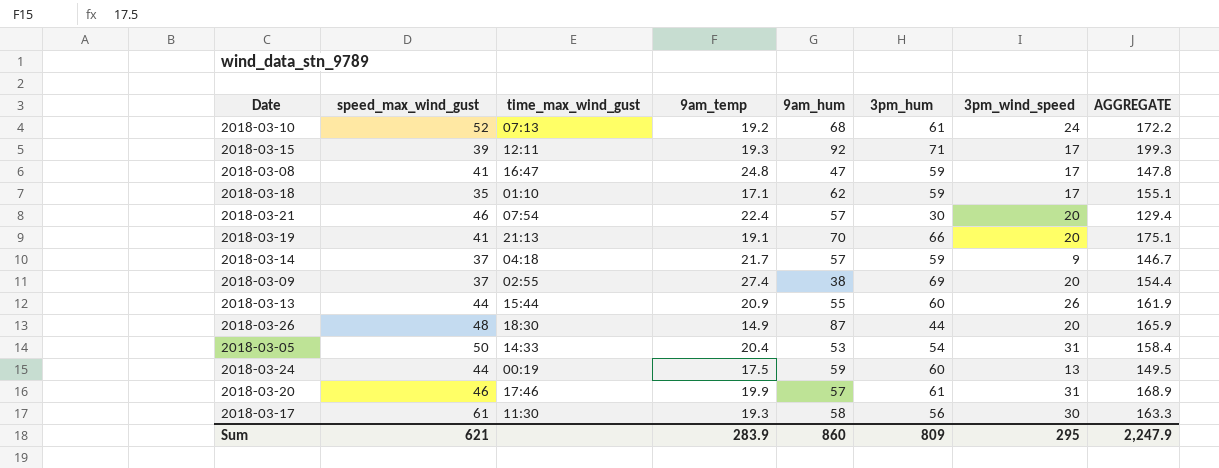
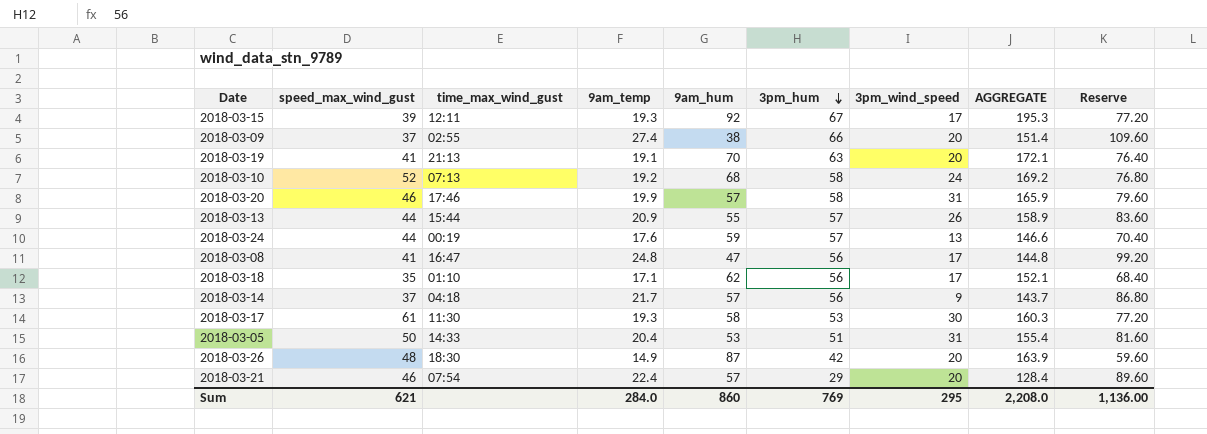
row order: none -> 3pm_hum descending
column Reserve | formula: none -> [9am_temp] * 4
2018-03-15 | 3pm_hum: 71 -> 67
2018-03-15 | AGGREGATE: 199.3 -> 195.3
2018-03-09 | 3pm_hum: 69 -> 66
2018-03-09 | AGGREGATE: 154.4 -> 151.4
2018-03-19 | 3pm_hum: 66 -> 63
2018-03-19 | AGGREGATE: 175.1 -> 172.1
2018-03-10 | 3pm_hum: 61 -> 58
2018-03-10 | AGGREGATE: 172.2 -> 169.2
2018-03-20 | 3pm_hum: 61 -> 58
2018-03-20 | AGGREGATE: 168.9 -> 165.9
2018-03-13 | 3pm_hum: 60 -> 57
2018-03-13 | AGGREGATE: 161.9 -> 158.9
2018-03-24 | 9am_temp: 17.5 -> 17.6
2018-03-24 | 3pm_hum: 60 -> 57
2018-03-24 | AGGREGATE: 149.5 -> 146.6
2018-03-08 | 3pm_hum: 59 -> 56
2018-03-08 | AGGREGATE: 147.8 -> 144.8
2018-03-18 | 3pm_hum: 59 -> 56
2018-03-18 | AGGREGATE: 155.1 -> 152.1
2018-03-14 | 3pm_hum: 59 -> 56
2018-03-14 | AGGREGATE: 146.7 -> 143.7
2018-03-17 | 3pm_hum: 56 -> 53
2018-03-17 | AGGREGATE: 163.3 -> 160.3
2018-03-05 | 3pm_hum: 54 -> 51
2018-03-05 | AGGREGATE: 158.4 -> 155.4
2018-03-26 | 3pm_hum: 44 -> 42
2018-03-26 | AGGREGATE: 165.9 -> 163.9
2018-03-21 | 3pm_hum: 30 -> 29
2018-03-21 | AGGREGATE: 129.4 -> 128.4
Sum | 9am_temp: 283.9 -> 284.0
Sum | 3pm_hum: 809 -> 769
Sum | AGGREGATE: 2,247.9 -> 2,208.0

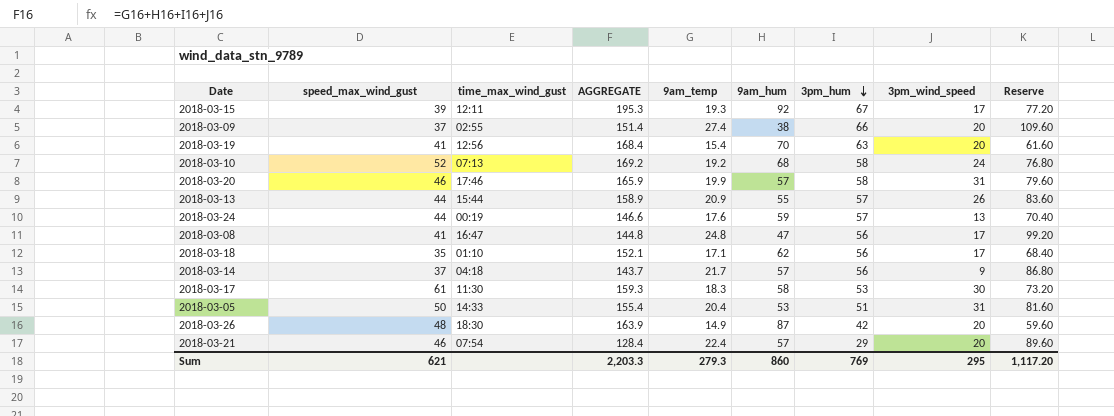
column AGGREGATE | position: 8 -> 4
2018-03-19 | time_max_wind_gust: 21:13 -> 12:56
2018-03-19 | AGGREGATE: 172.1 -> 168.4
2018-03-19 | 9am_temp: 19.1 -> 15.4
2018-03-19 | Reserve: 76.40 -> 61.60
2018-03-17 | AGGREGATE: 160.3 -> 159.3
2018-03-17 | 9am_temp: 19.3 -> 18.3
2018-03-17 | Reserve: 77.20 -> 73.20
Sum | AGGREGATE: 2,208.0 -> 2,203.3
Sum | 9am_temp: 284.0 -> 279.3
Sum | Reserve: 1,136.00 -> 1,117.20

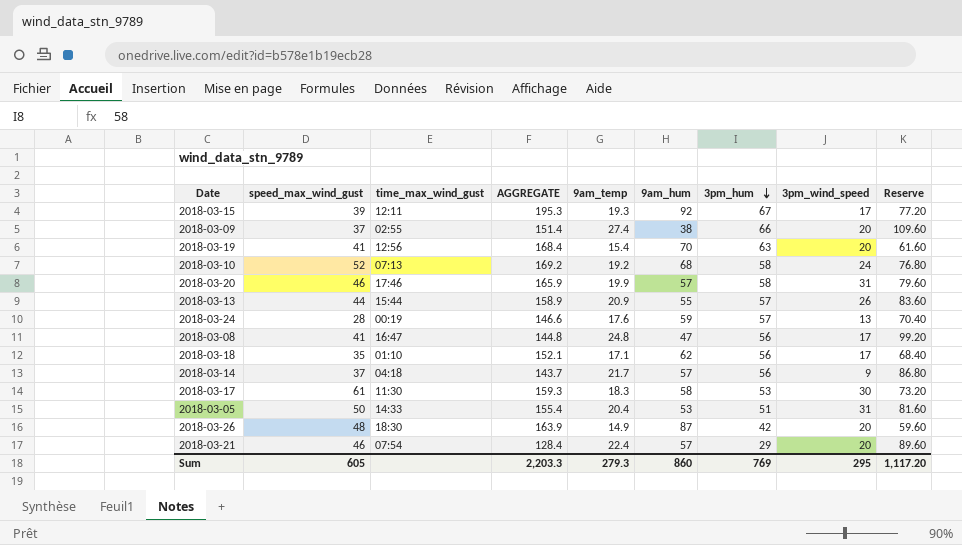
2018-03-24 | speed_max_wind_gust: 44 -> 28
Sum | speed_max_wind_gust: 621 -> 605

